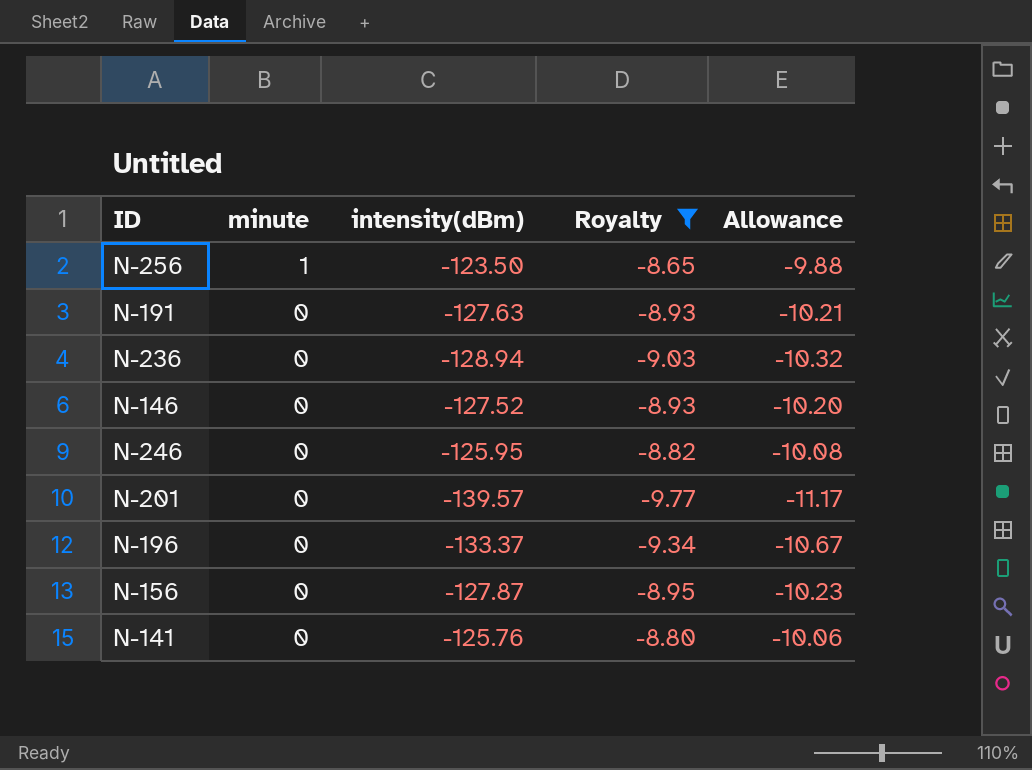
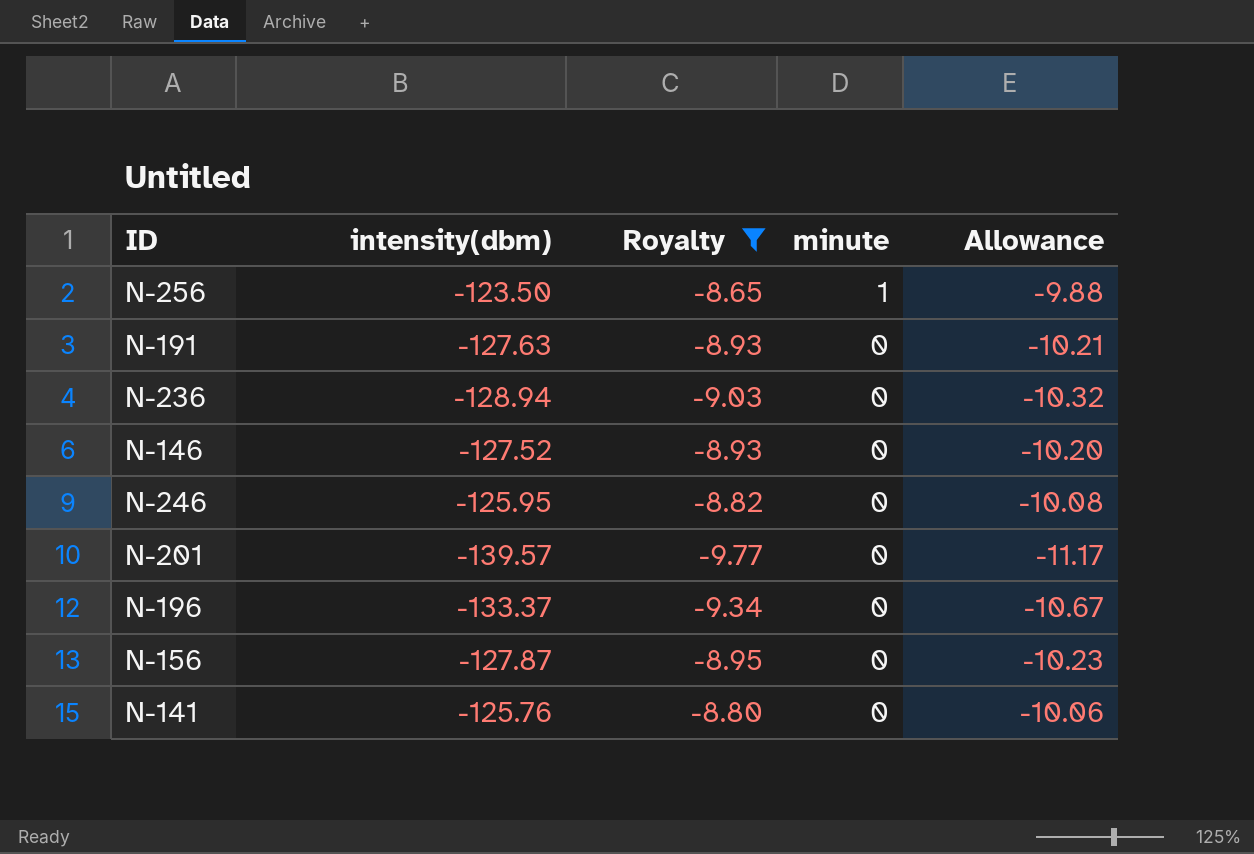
column name: intensity(dBm) -> intensity(dbm)
column minute | position: 2 -> 4

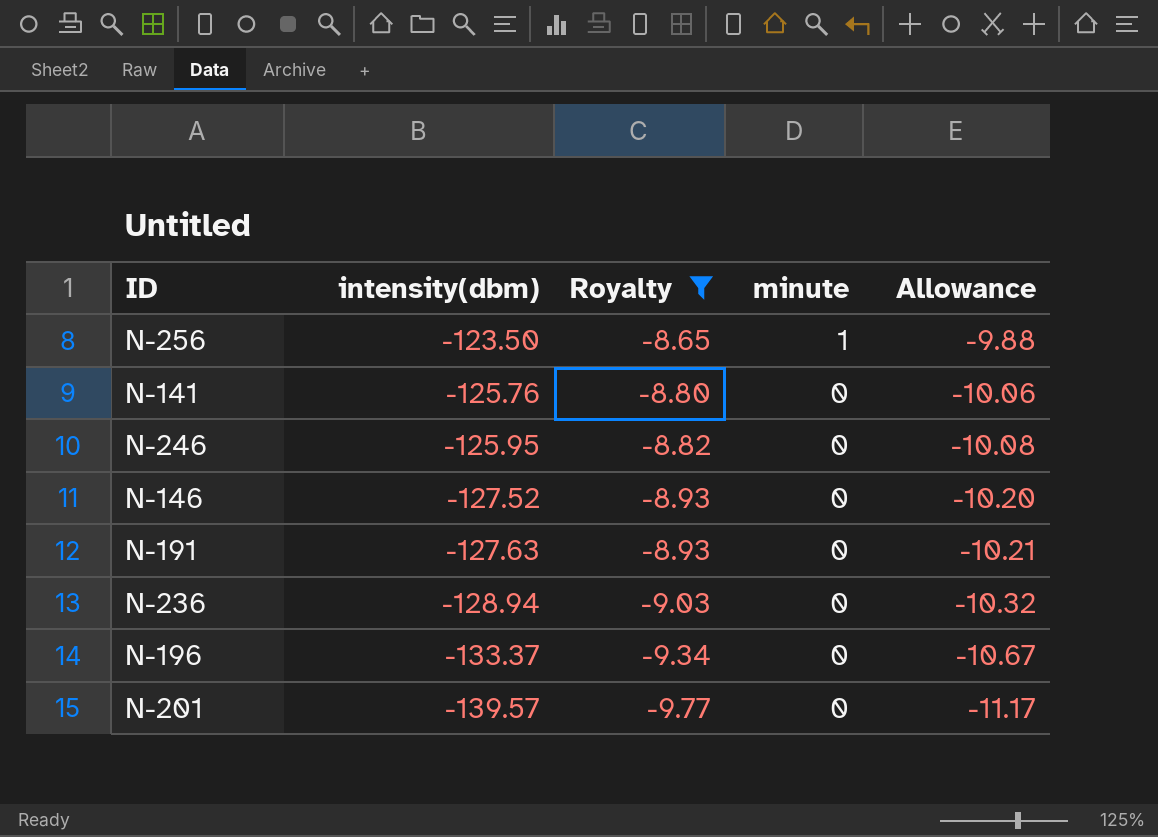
row order: minute descending -> intensity(dbm) descending
row N-156: -127.87 | -8.95 | 0 | -10.23 -> none

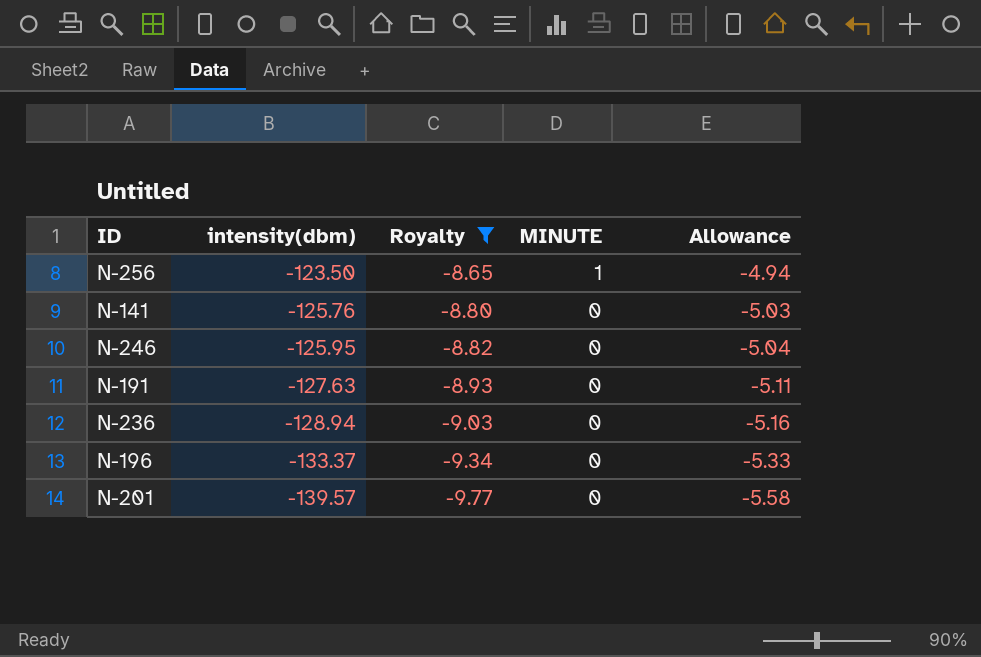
column name: minute -> MINUTE
column Allowance | formula: [intensity(dbm)] * 0.08 -> [intensity(dbm)] * 0.04
row N-146: -127.52 | -8.93 | 0 | -10.20 -> none

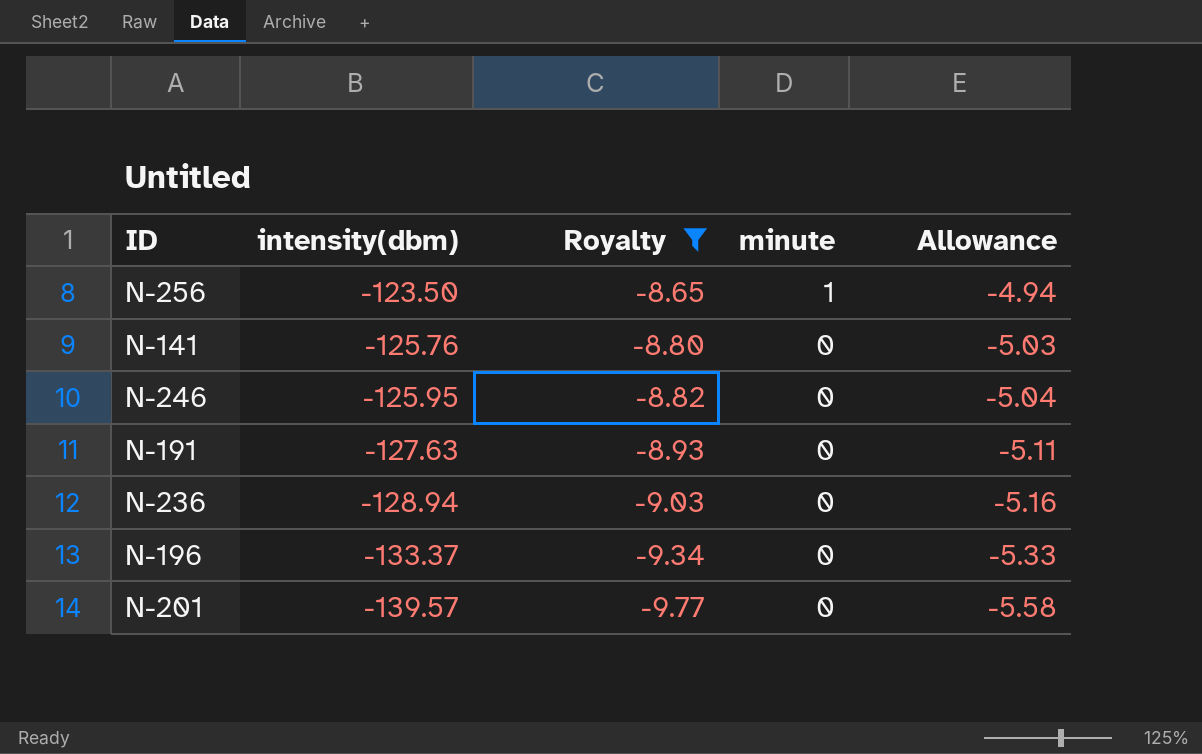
column name: MINUTE -> minute

